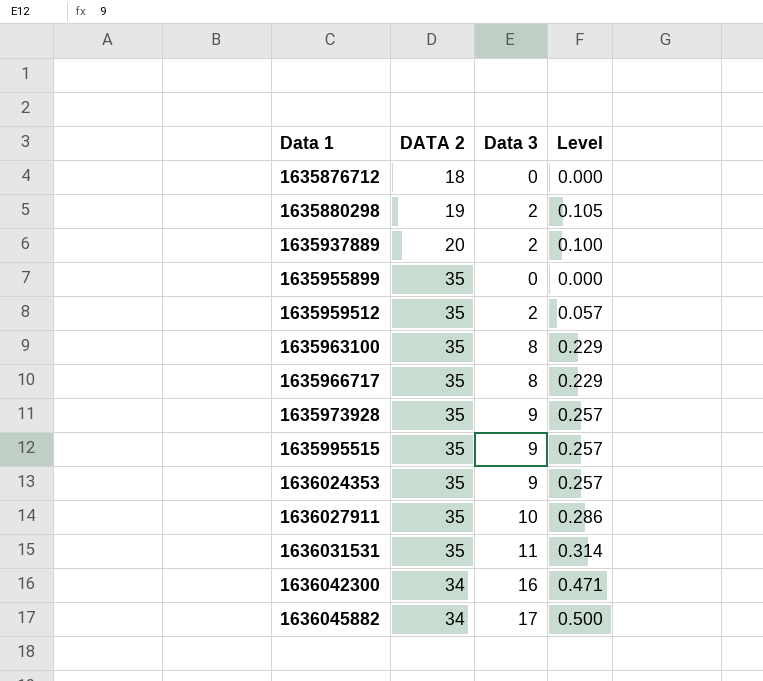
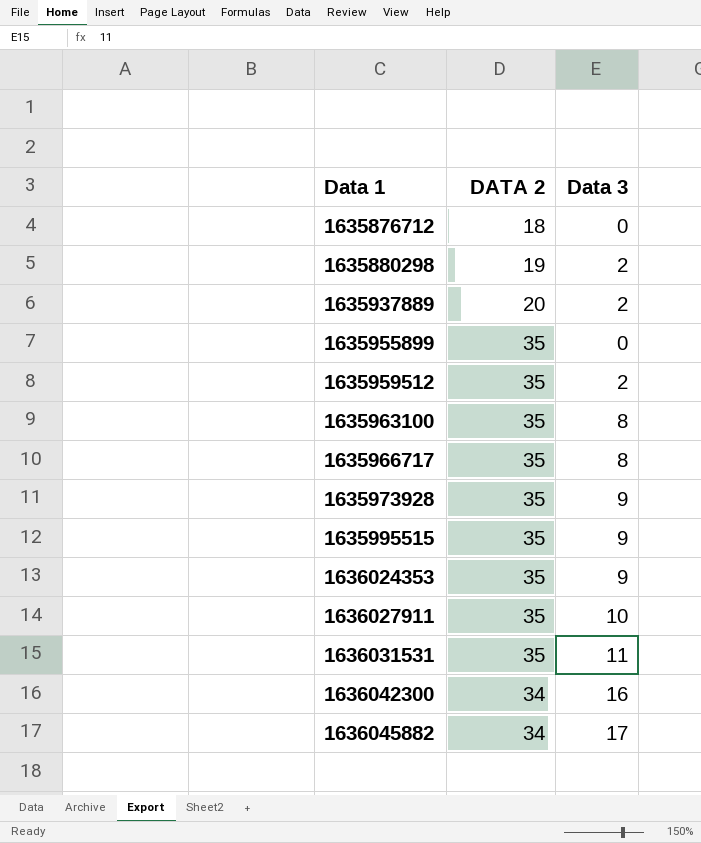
column Level | formula: [Data 3] / [DATA 2] -> none

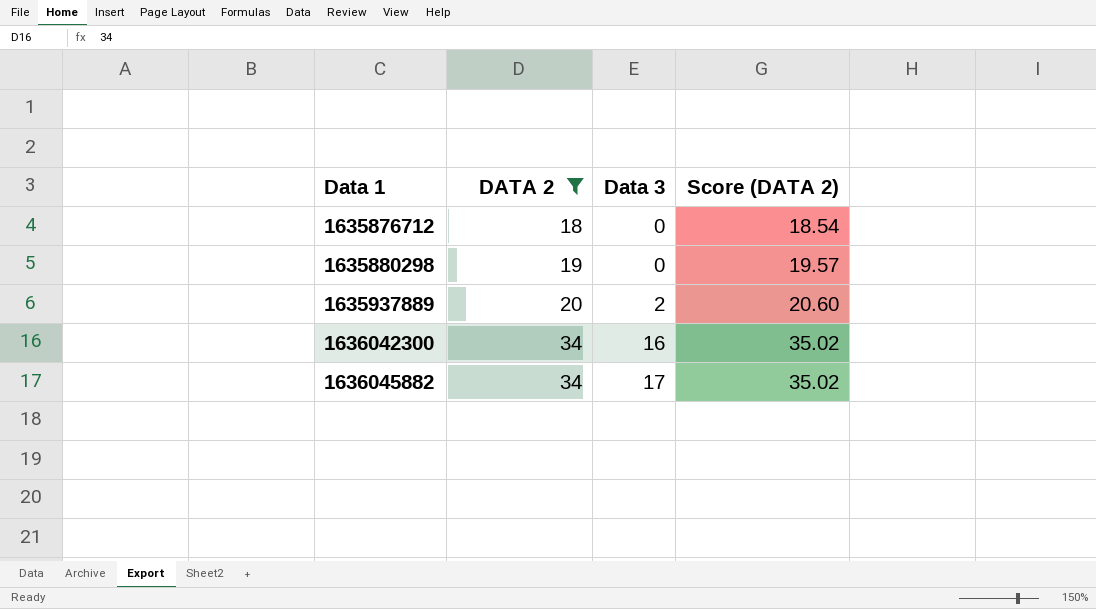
filter: none -> DATA 2 != 35
column Score (DATA 2) | formula: none -> [DATA 2] * 1.03
1635880298 | Data 3: 2 -> 0

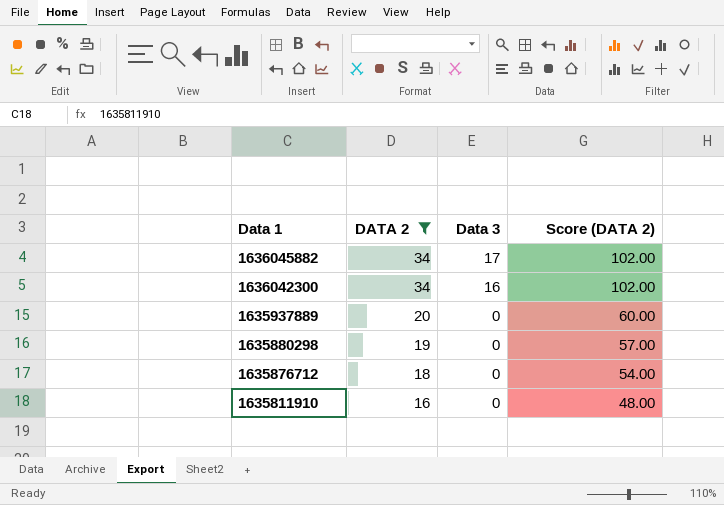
row order: Data 1 ascending -> Data 1 descending
column Score (DATA 2) | formula: [DATA 2] * 1.03 -> [DATA 2] * 3
1635937889 | Data 3: 2 -> 0
row 1635811910: none -> 16 | 0 | 48.00

